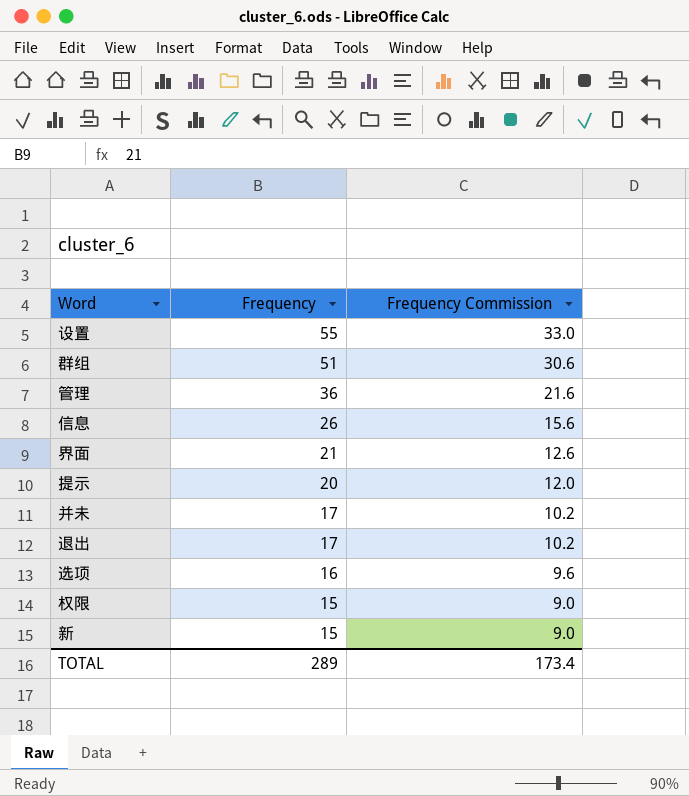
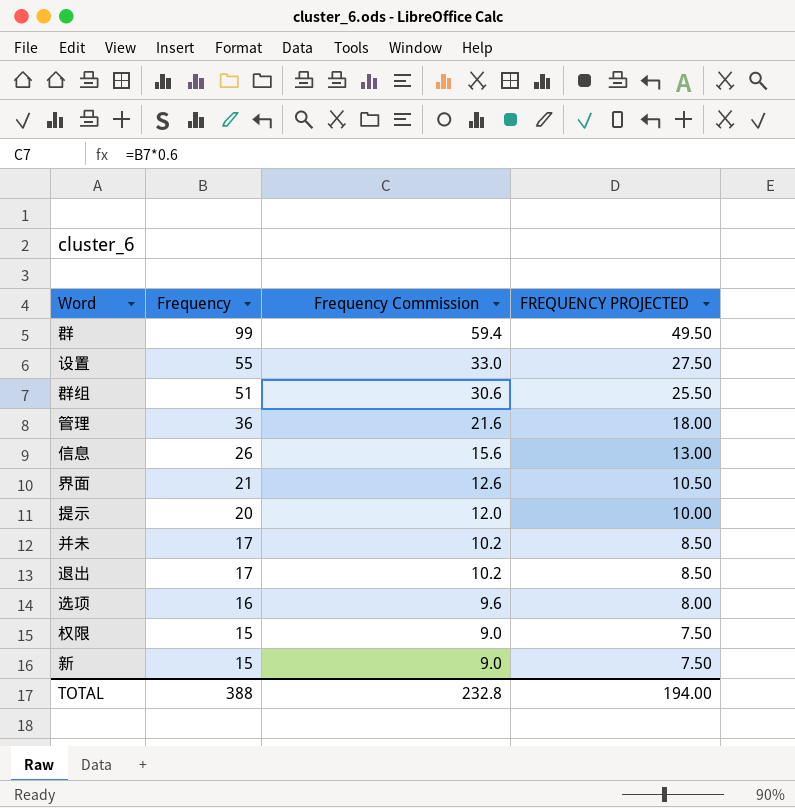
column FREQUENCY PROJECTED | formula: none -> [Frequency] * 0.5
row 群: none -> 99 | 59.4 | 49.50
TOTAL | Frequency: 289 -> 388
TOTAL | Frequency Commission: 173.4 -> 232.8

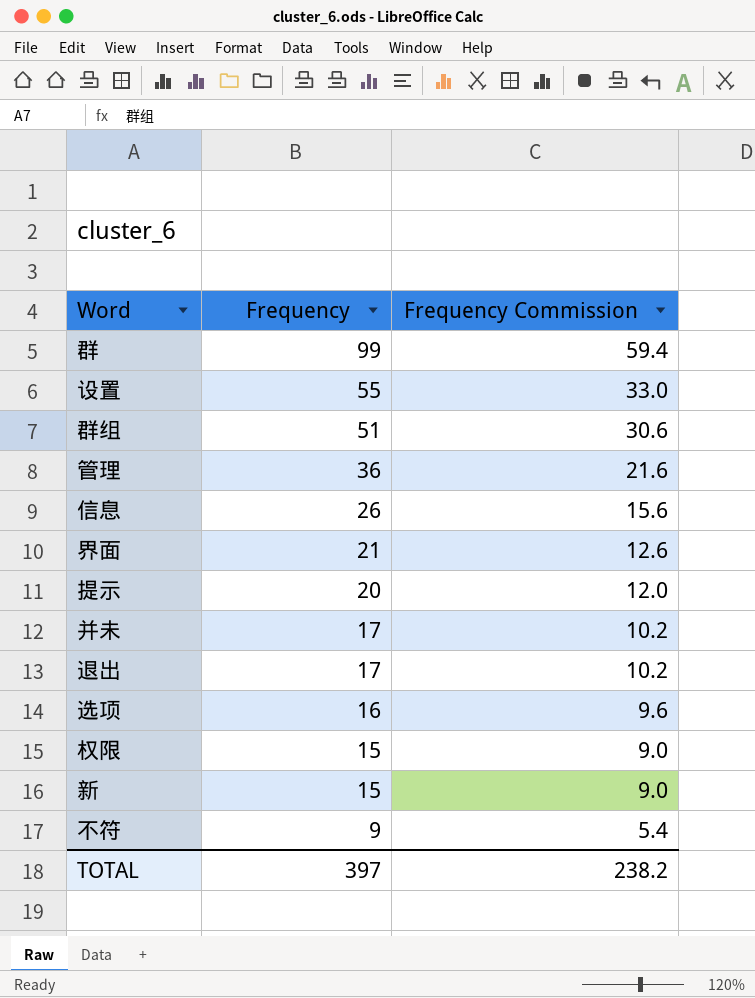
column FREQUENCY PROJECTED | formula: [Frequency] * 0.5 -> none
row 不符: none -> 9 | 5.4
TOTAL | Frequency: 388 -> 397
TOTAL | Frequency Commission: 232.8 -> 238.2

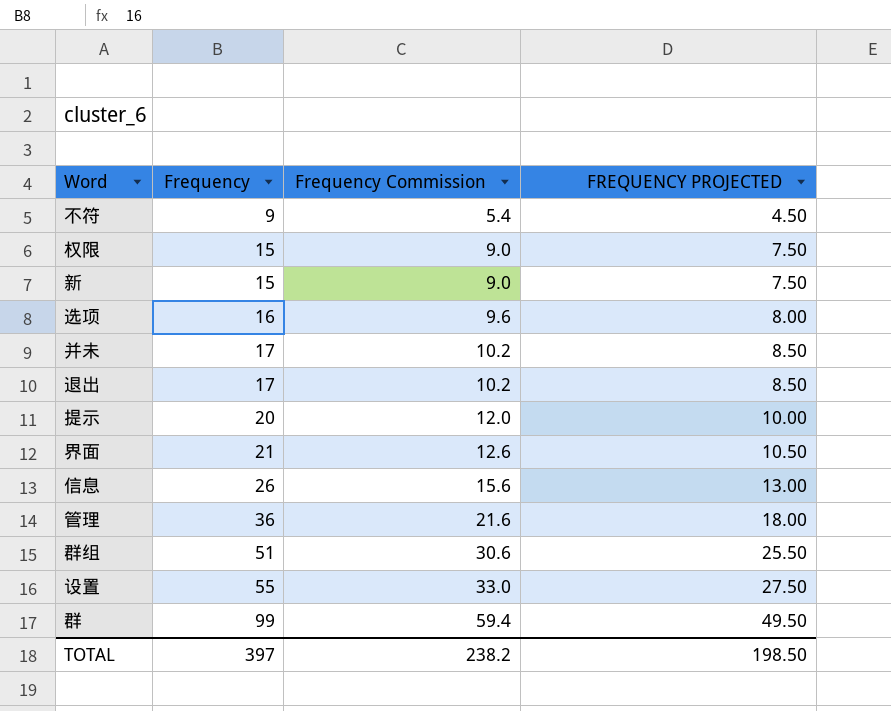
row order: Frequency descending -> Frequency ascending
column FREQUENCY PROJECTED | formula: none -> [Frequency] * 0.5

